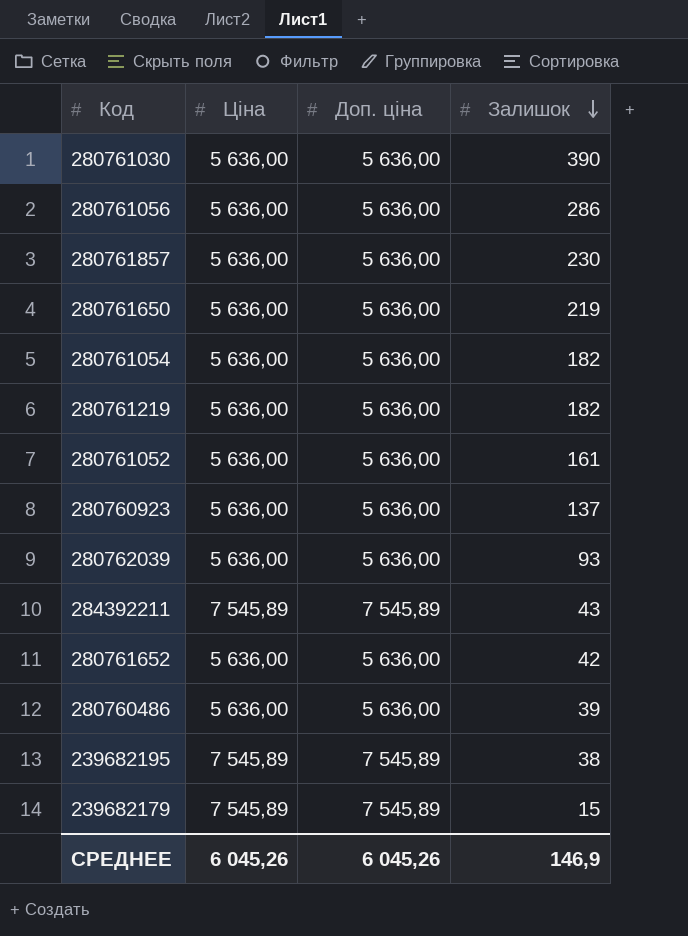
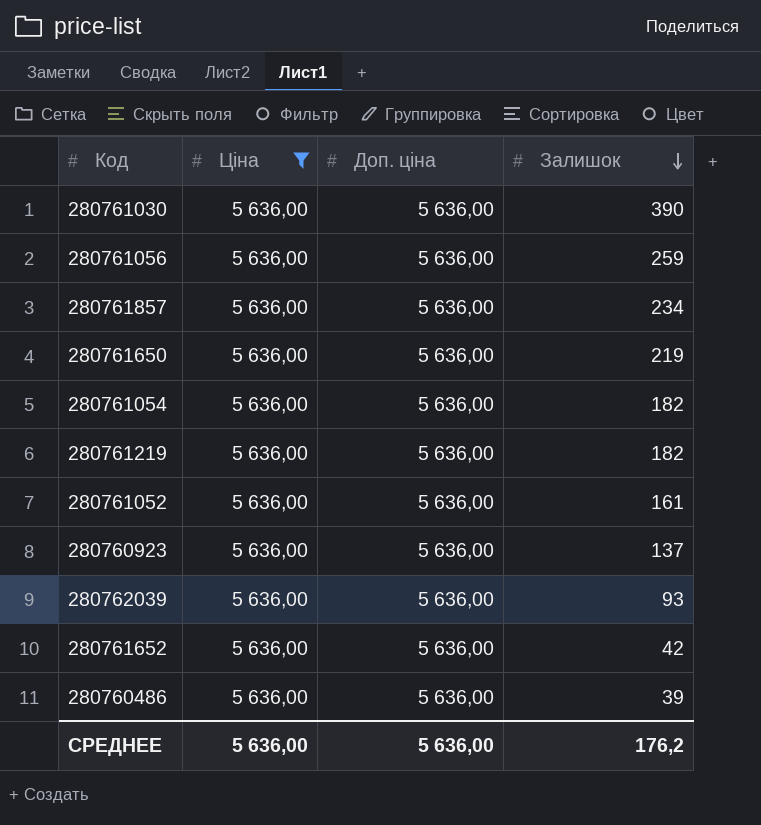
filter: none -> Ціна = 5 636,00
280761056 | Залишок: 286 -> 259
280761857 | Залишок: 230 -> 234
СРЕДНЕЕ | Ціна: 6 045,26 -> 5 636,00
СРЕДНЕЕ | Доп. ціна: 6 045,26 -> 5 636,00
СРЕДНЕЕ | Залишок: 146,9 -> 176,2

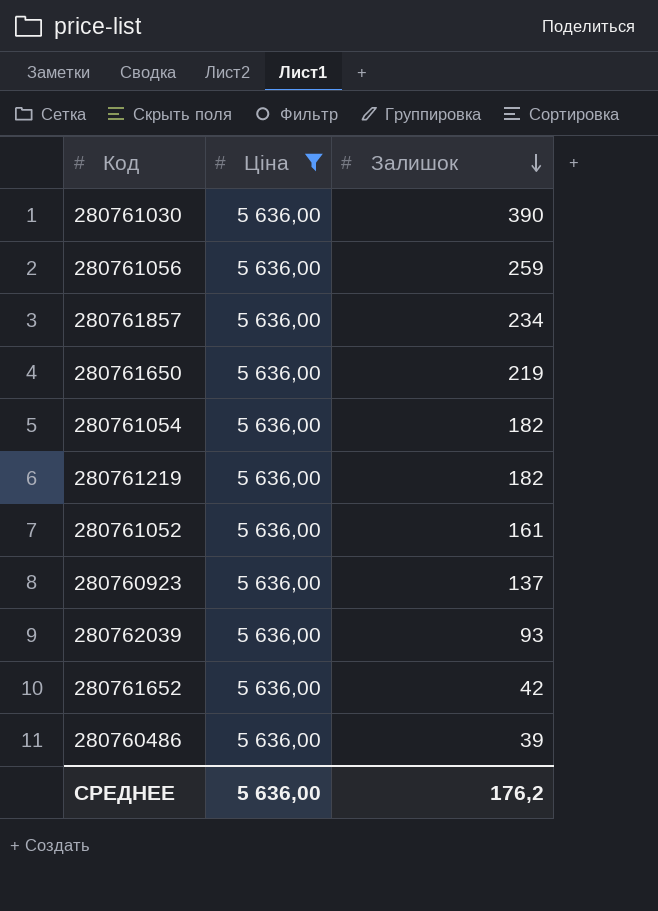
column Доп. ціна | position: 3 -> none

